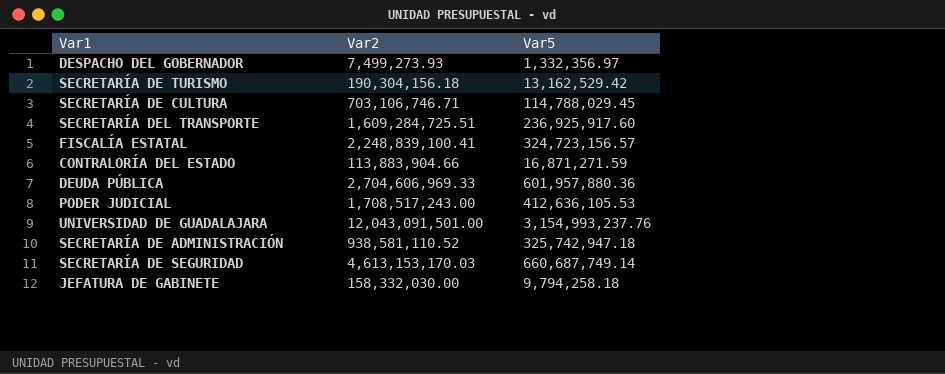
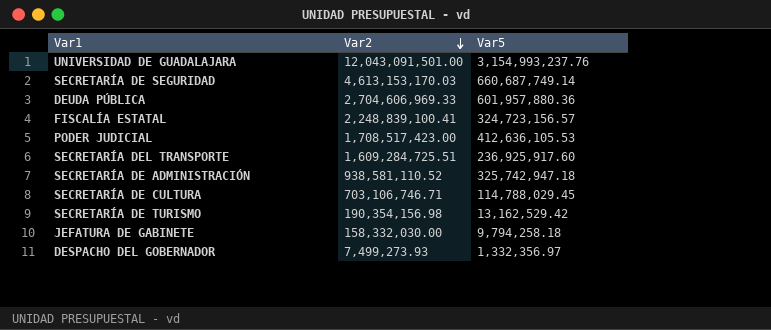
row order: none -> Var2 descending
row CONTRALORÍA DEL ESTADO: 113,883,904.66 | 16,871,271.59 -> none
PODER JUDICIAL | Var2: 1,708,517,243.00 -> 1,708,517,423.00
SECRETARÍA DE TURISMO | Var2: 190,304,156.18 -> 190,354,156.98

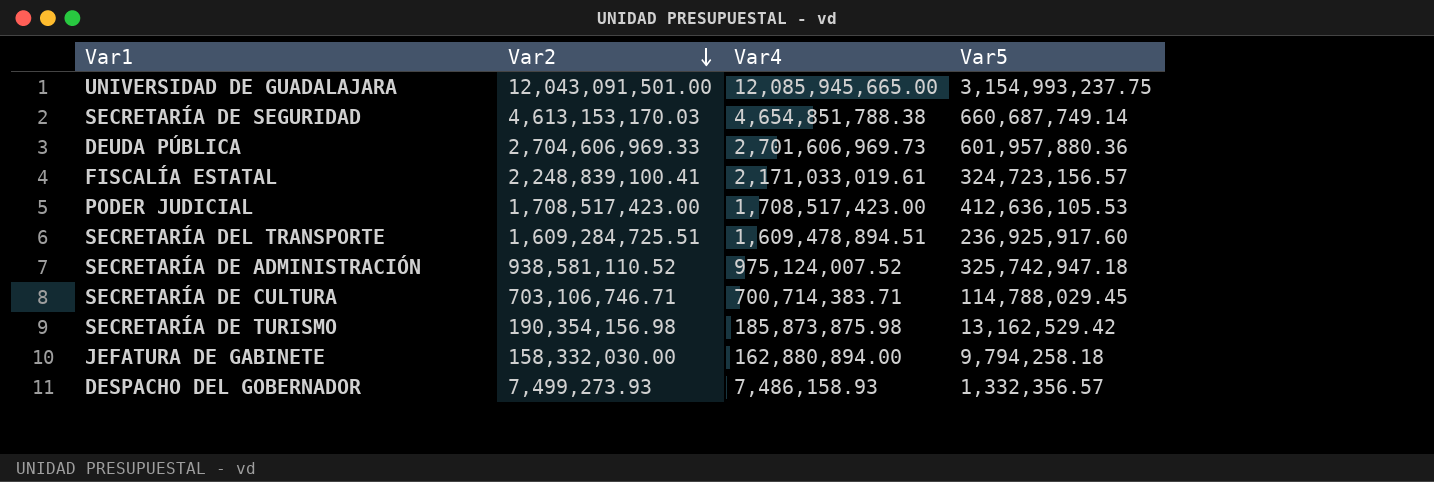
column Var4 | position: none -> 3
UNIVERSIDAD DE GUADALAJARA | Var5: 3,154,993,237.76 -> 3,154,993,237.75
DESPACHO DEL GOBERNADOR | Var5: 1,332,356.97 -> 1,332,356.57

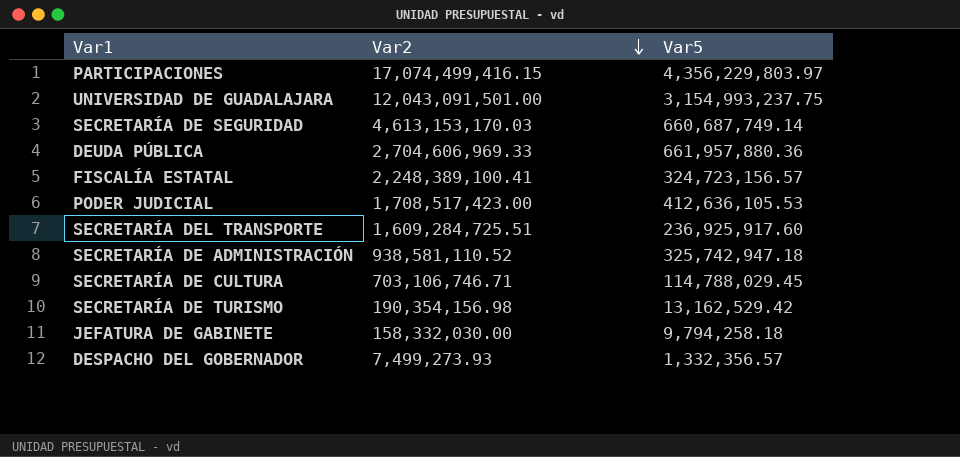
column Var4 | position: 3 -> none
row PARTICIPACIONES: none -> 17,074,499,416.15 | 4,356,229,803.97
DEUDA PÚBLICA | Var5: 601,957,880.36 -> 661,957,880.36
FISCALÍA ESTATAL | Var2: 2,248,839,100.41 -> 2,248,389,100.41

